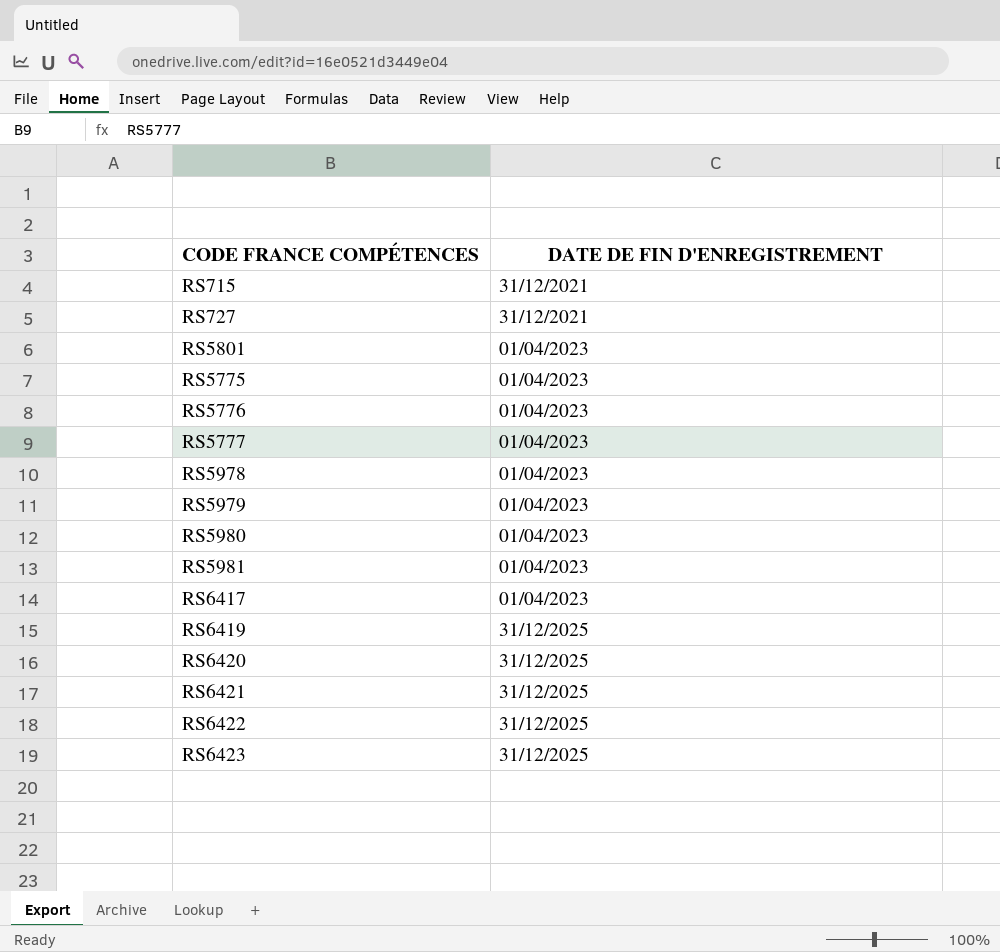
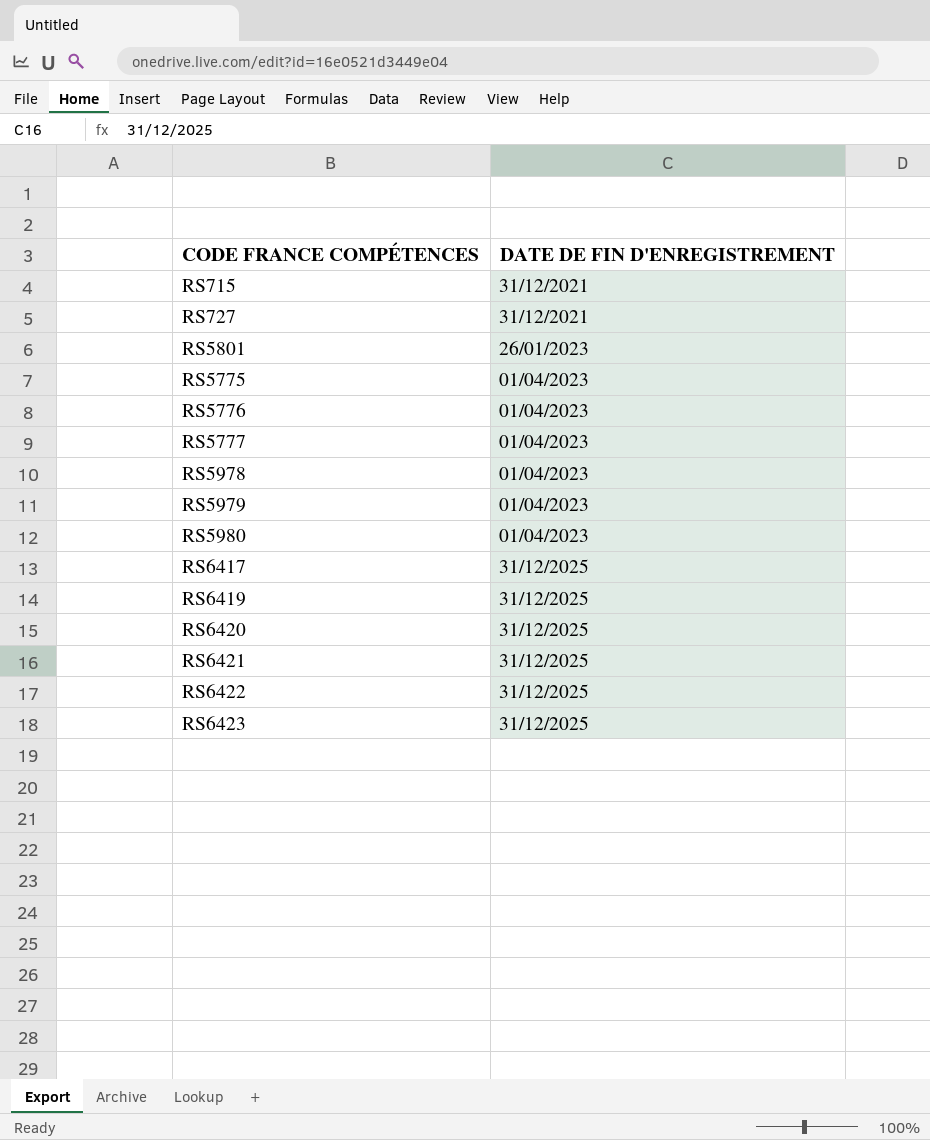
row RS5981: 01/04/2023 -> none
RS5801 | DATE DE FIN D'ENREGISTREMENT: 01/04/2023 -> 26/01/2023
RS6417 | DATE DE FIN D'ENREGISTREMENT: 01/04/2023 -> 31/12/2025

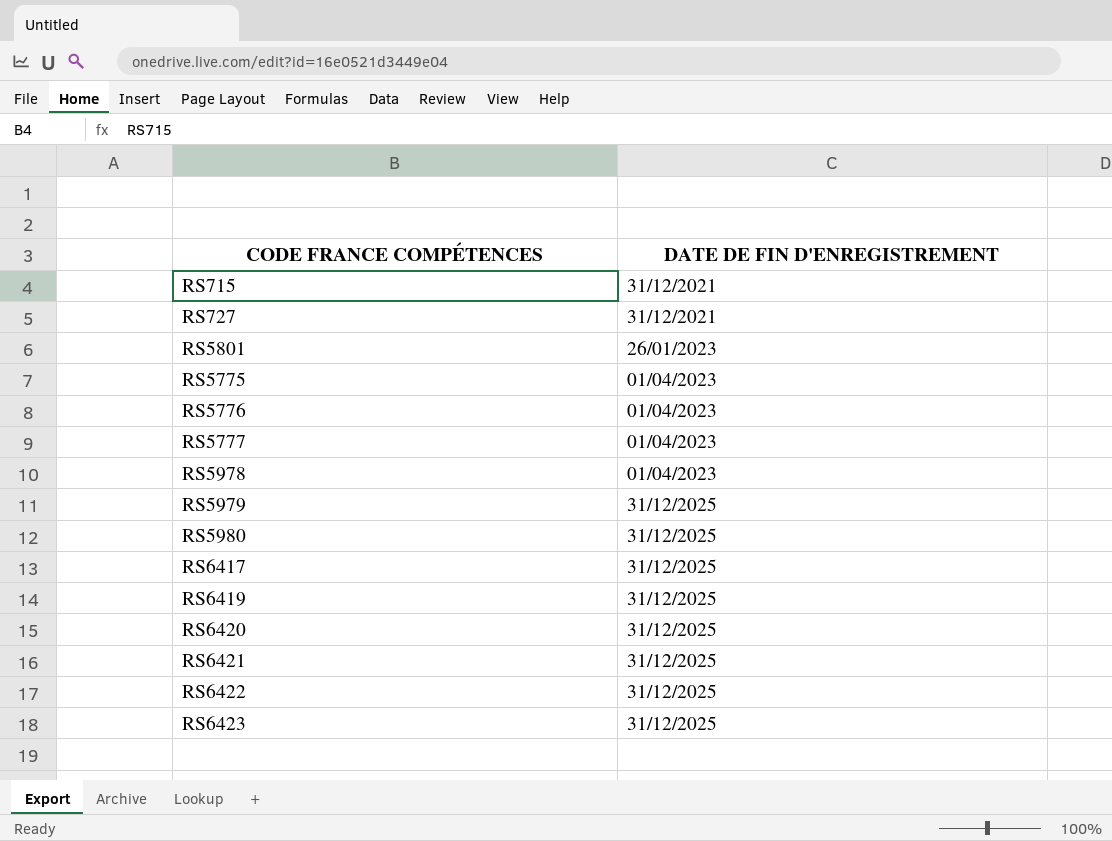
RS5979 | DATE DE FIN D'ENREGISTREMENT: 01/04/2023 -> 31/12/2025
RS5980 | DATE DE FIN D'ENREGISTREMENT: 01/04/2023 -> 31/12/2025

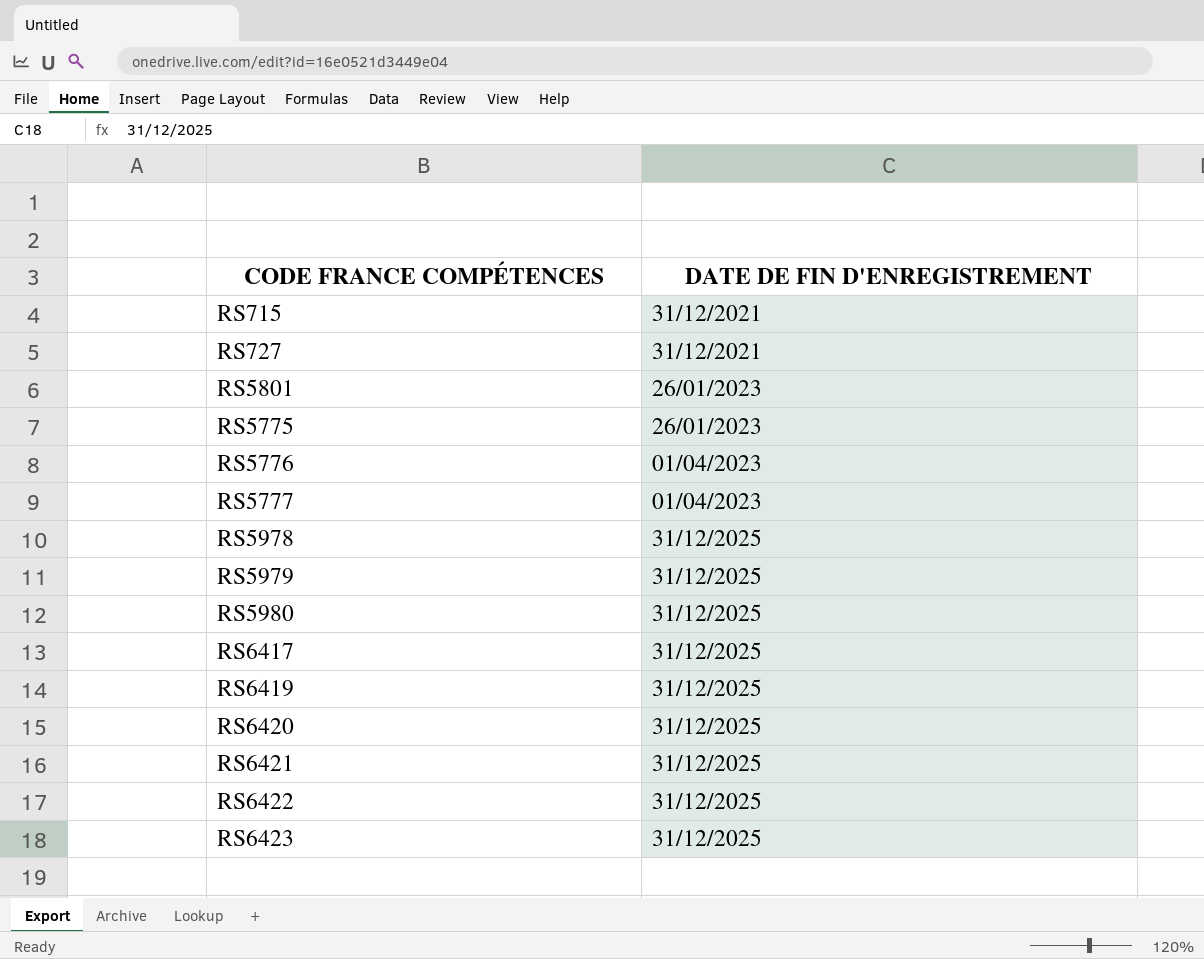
RS5775 | DATE DE FIN D'ENREGISTREMENT: 01/04/2023 -> 26/01/2023
RS5978 | DATE DE FIN D'ENREGISTREMENT: 01/04/2023 -> 31/12/2025

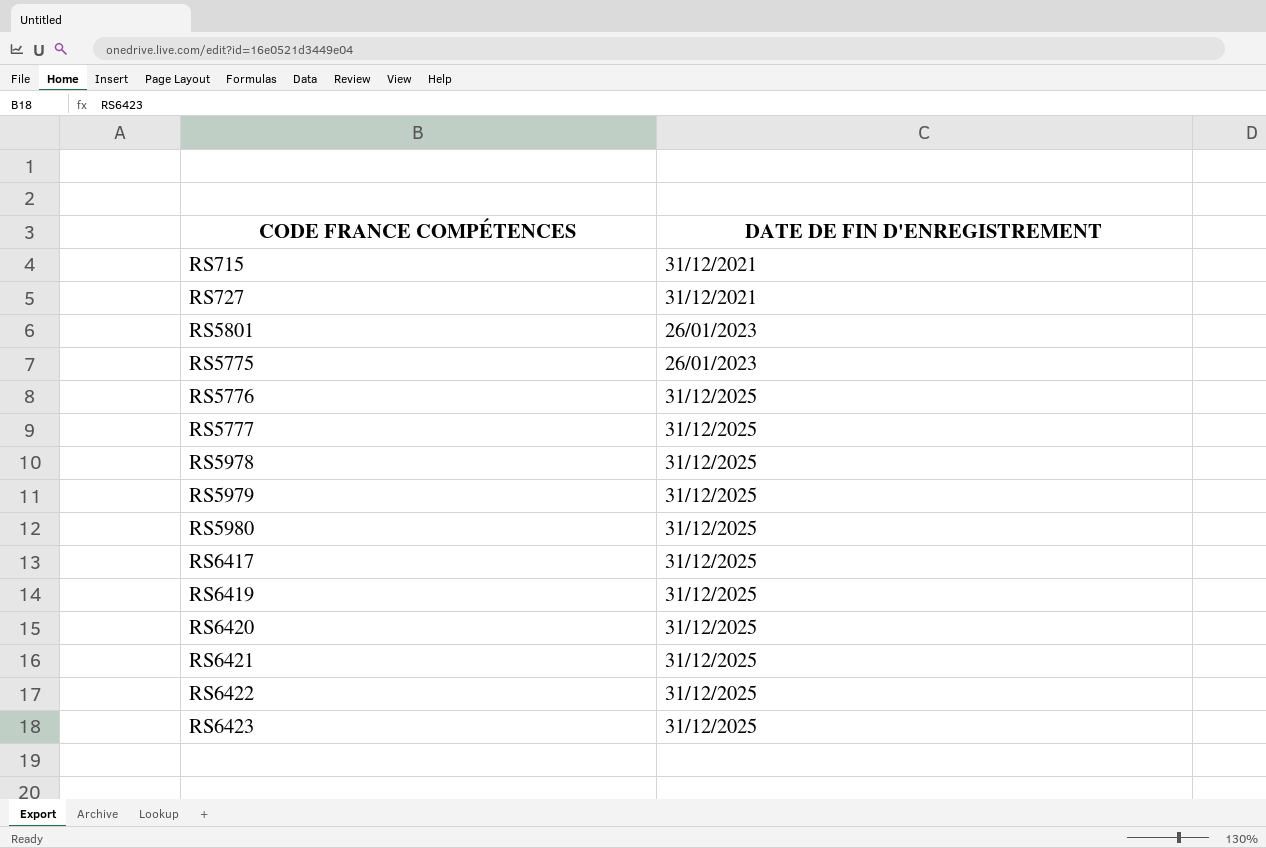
RS5776 | DATE DE FIN D'ENREGISTREMENT: 01/04/2023 -> 31/12/2025
RS5777 | DATE DE FIN D'ENREGISTREMENT: 01/04/2023 -> 31/12/2025

